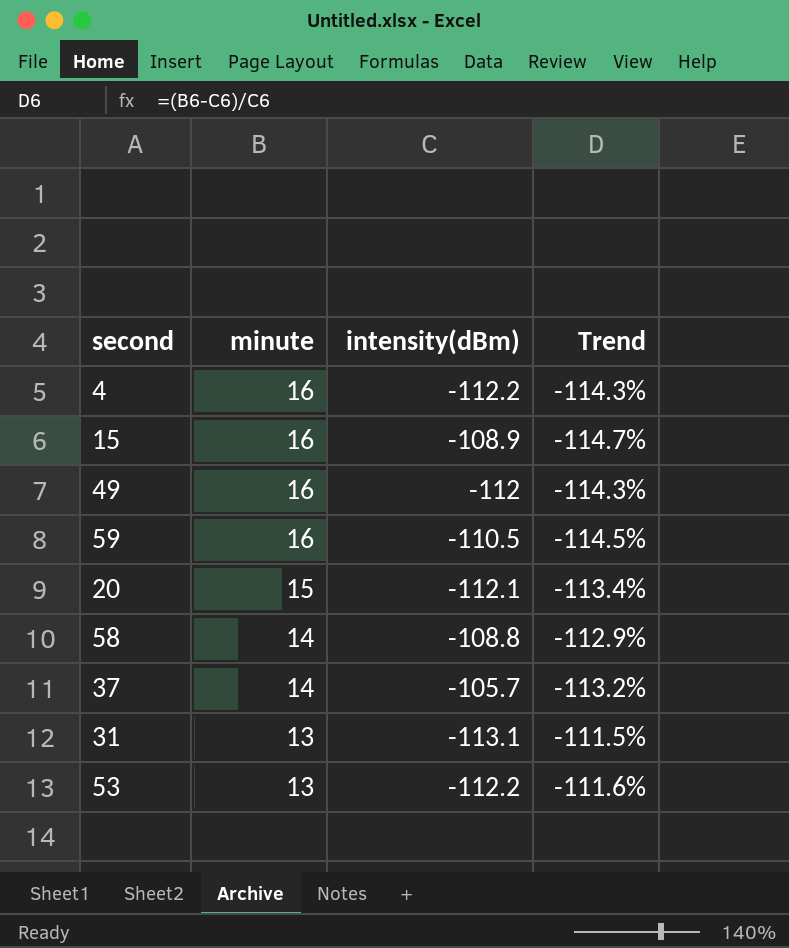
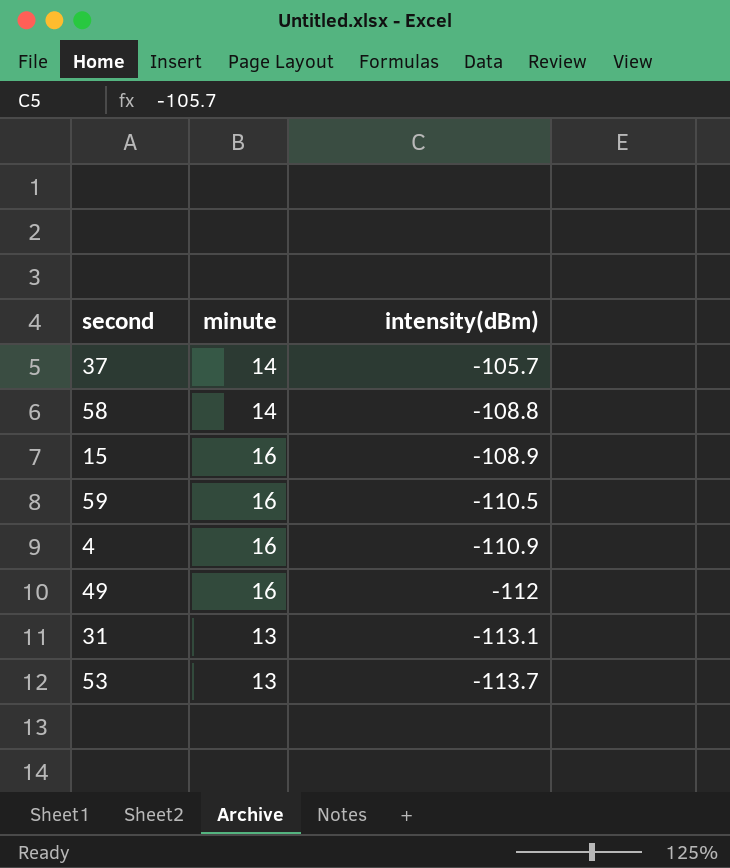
row order: minute descending -> intensity(dBm) descending
column Trend | formula: ([minute] - [intensity(dBm)]) / [intensity(dBm)] -> none
row 20: 15 | -112.1 | -113.4% -> none
4 | intensity(dBm): -112.2 -> -110.9
53 | intensity(dBm): -112.2 -> -113.7

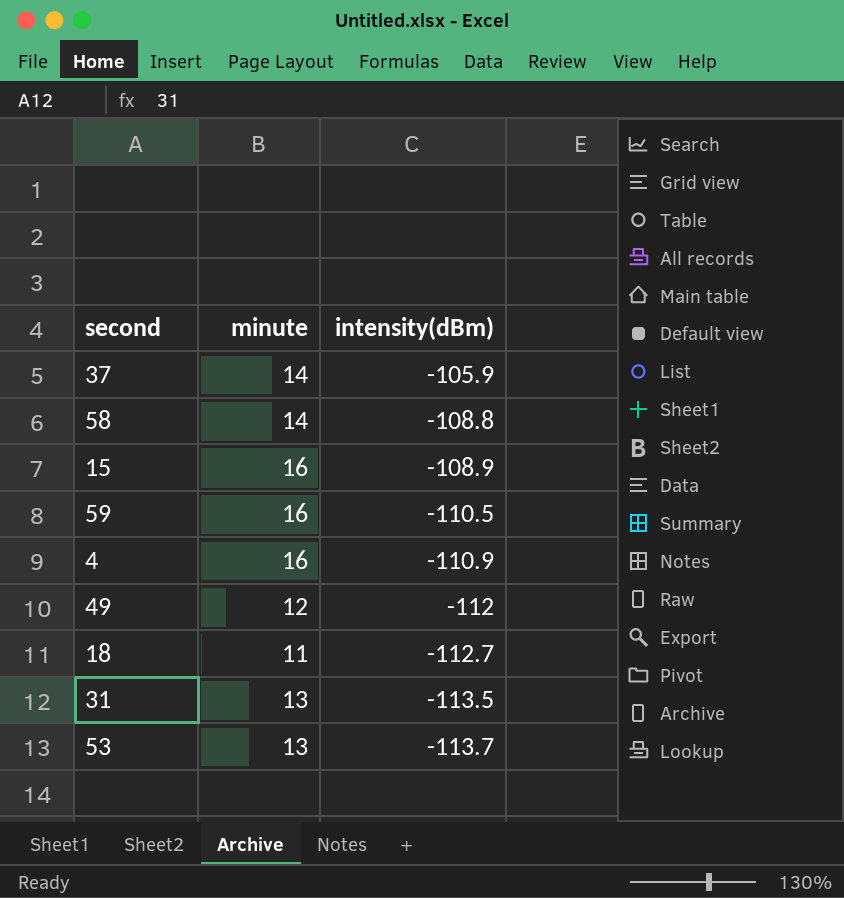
37 | intensity(dBm): -105.7 -> -105.9
49 | minute: 16 -> 12
row 18: none -> 11 | -112.7
31 | intensity(dBm): -113.1 -> -113.5

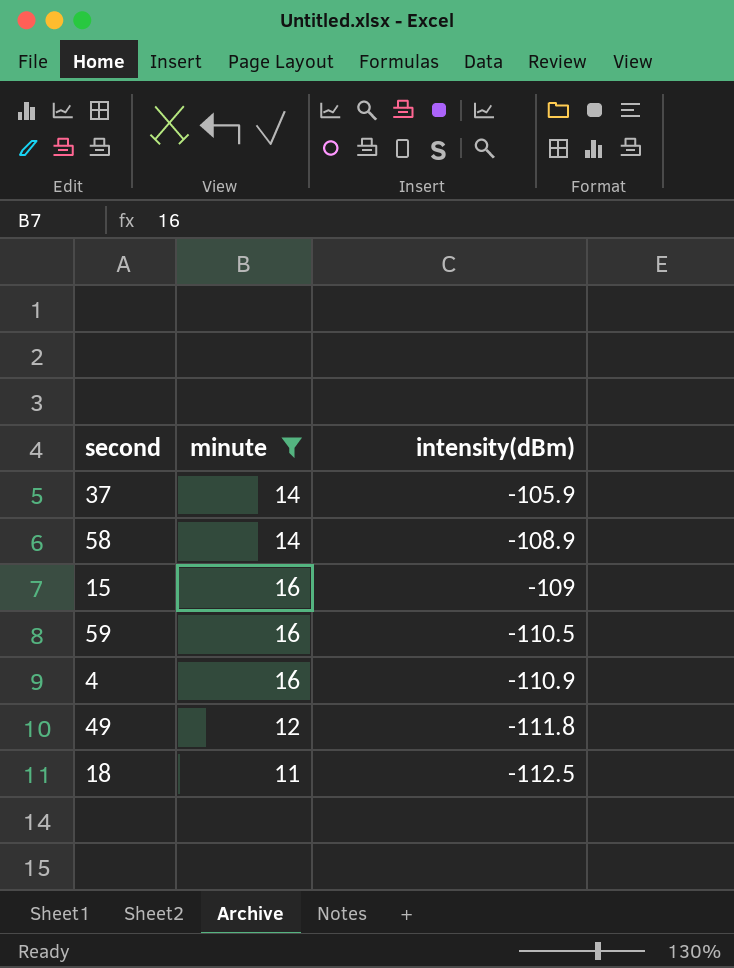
filter: none -> minute != 13
58 | intensity(dBm): -108.8 -> -108.9
15 | intensity(dBm): -108.9 -> -109
49 | intensity(dBm): -112 -> -111.8
18 | intensity(dBm): -112.7 -> -112.5

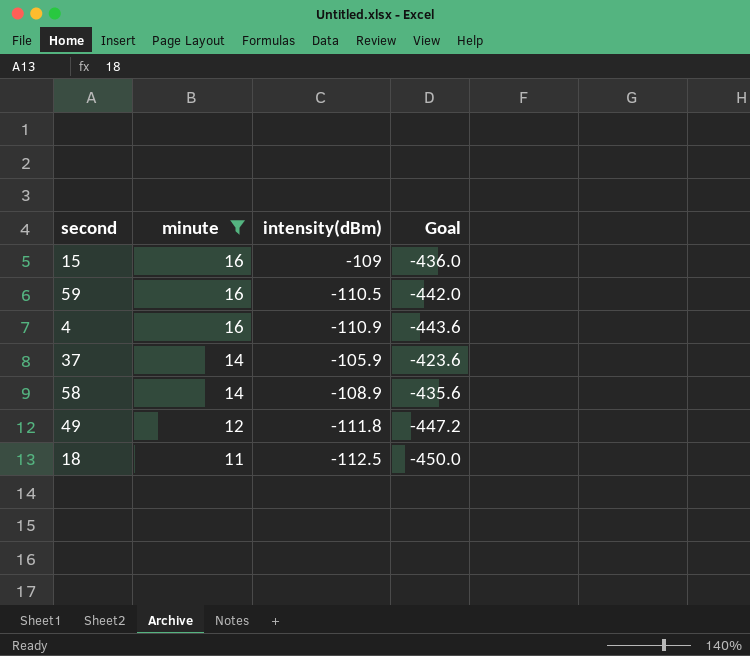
row order: intensity(dBm) descending -> minute descending
column Goal | formula: none -> [intensity(dBm)] * 4

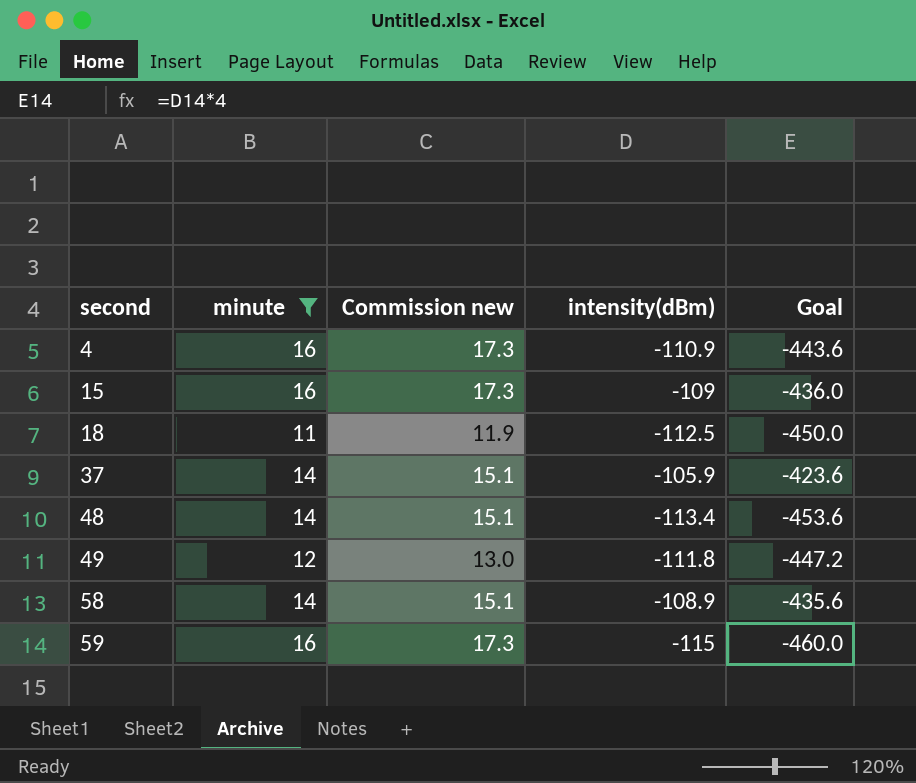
row order: minute descending -> second ascending
column Commission new | formula: none -> [minute] * 1.08
row 48: none -> 14 | 15.1 | -113.4 | -453.6
59 | intensity(dBm): -110.5 -> -115
59 | Goal: -442.0 -> -460.0

